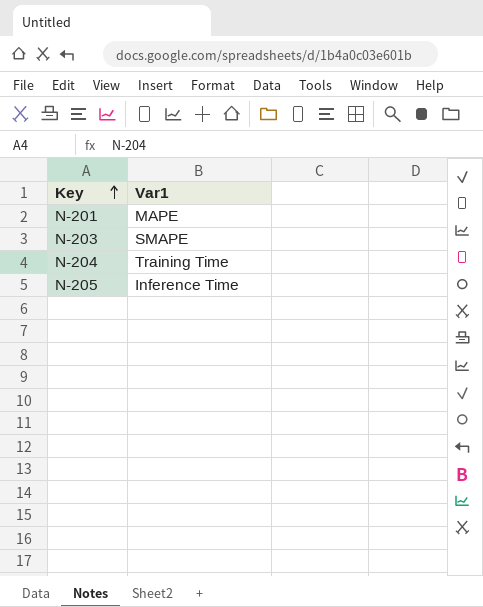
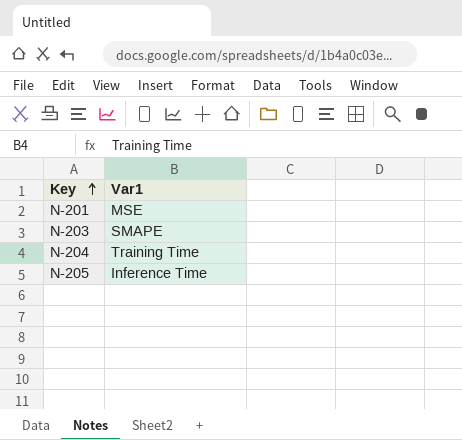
N-201 | Var1: MAPE -> MSE

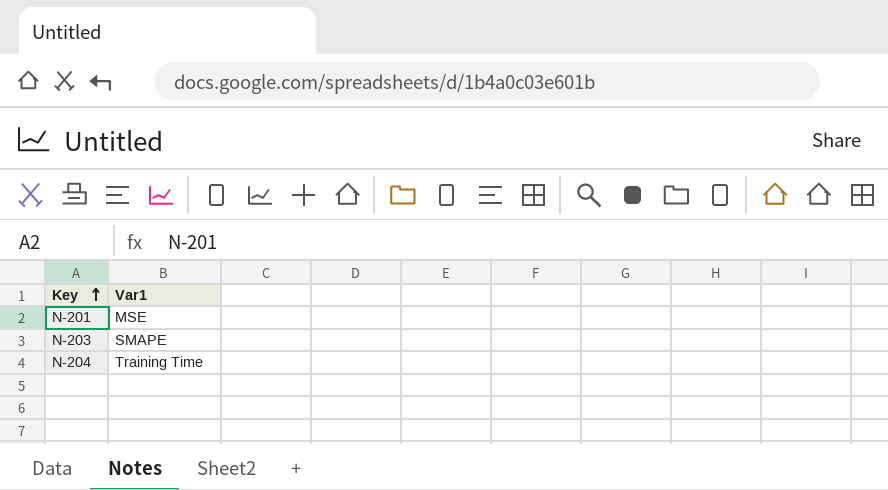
row N-205: Inference Time -> none

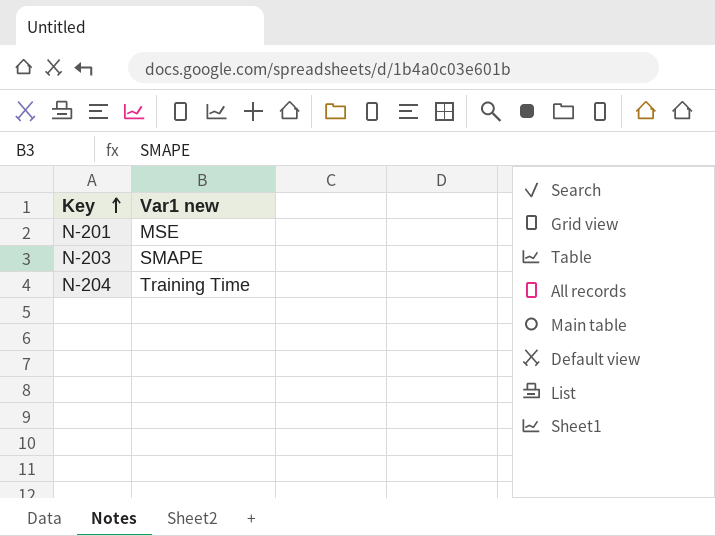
column name: Var1 -> Var1 new

